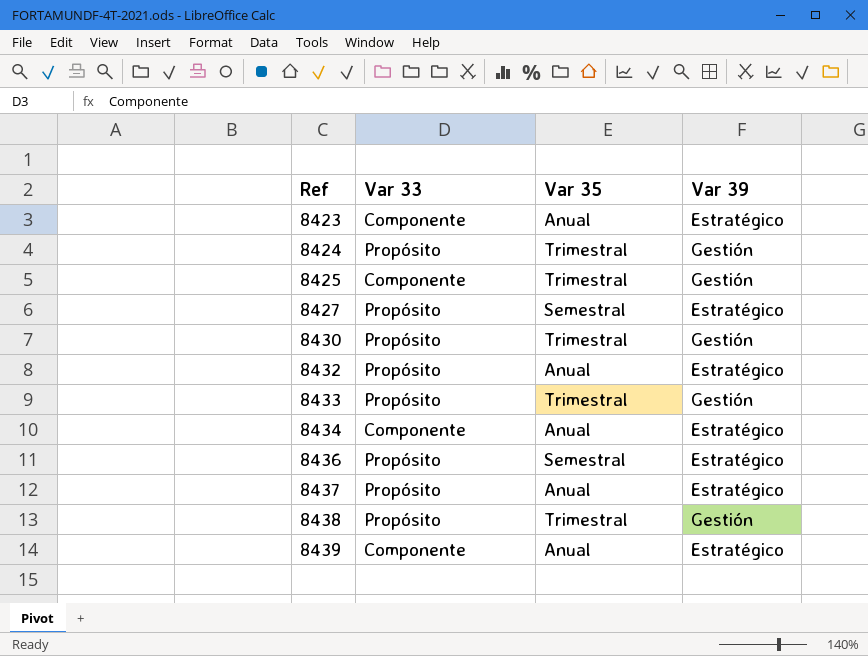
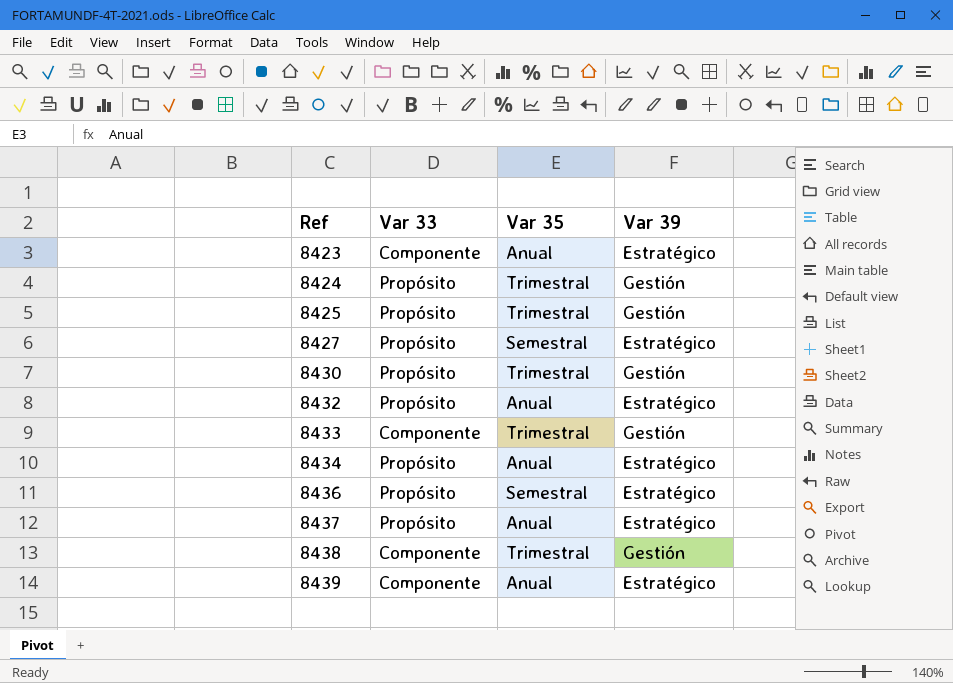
8425 | Var 33: Componente -> Propósito
8433 | Var 33: Propósito -> Componente
8434 | Var 33: Componente -> Propósito
8438 | Var 33: Propósito -> Componente

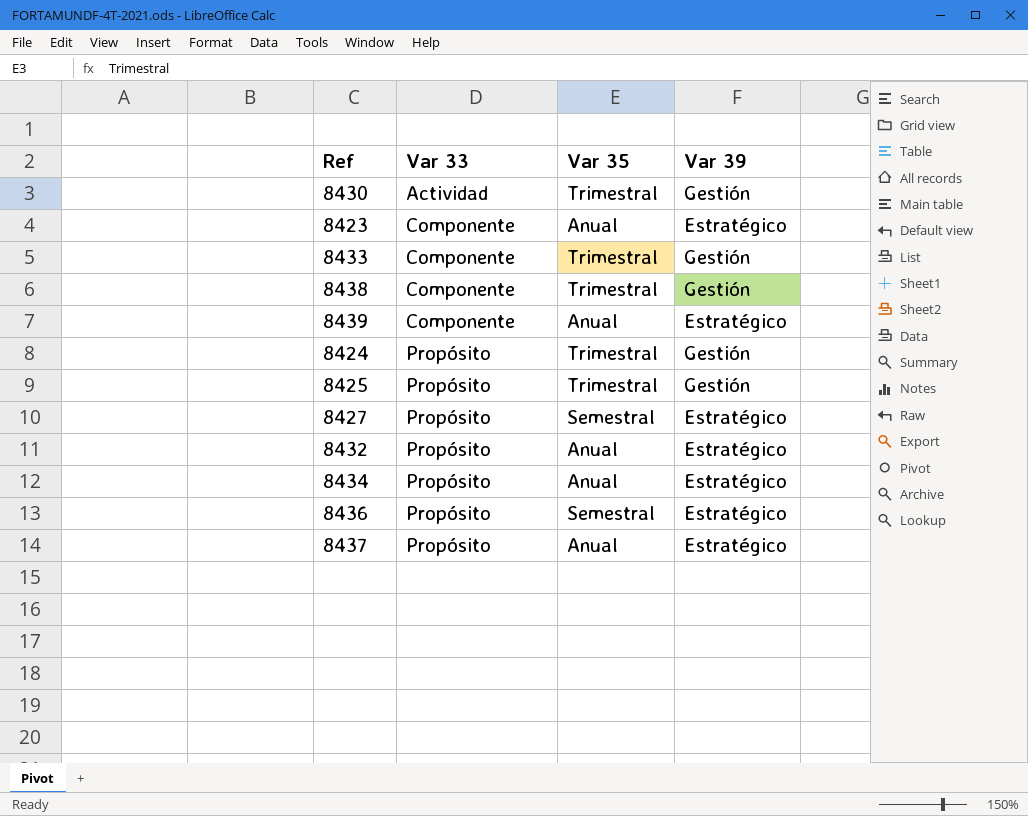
row order: Ref ascending -> Var 33 ascending
8430 | Var 33: Propósito -> Actividad

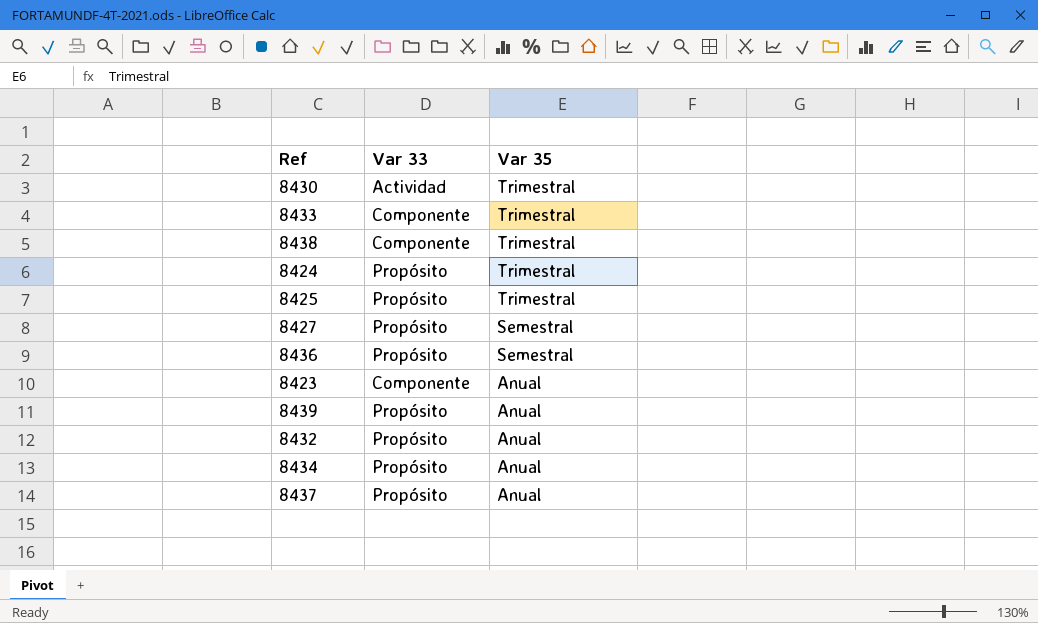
row order: Var 33 ascending -> Var 35 descending
column Var 39 | position: 4 -> none
8439 | Var 33: Componente -> Propósito

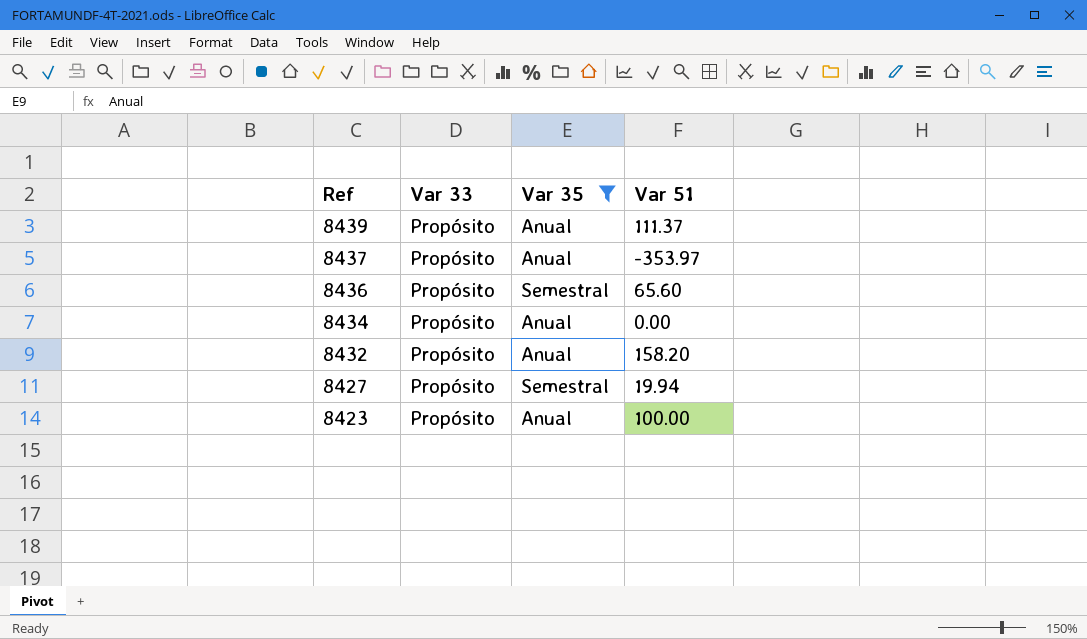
filter: none -> Var 35 != Trimestral
row order: Var 35 descending -> Ref descending
column Var 51 | position: none -> 4
8423 | Var 33: Componente -> Propósito

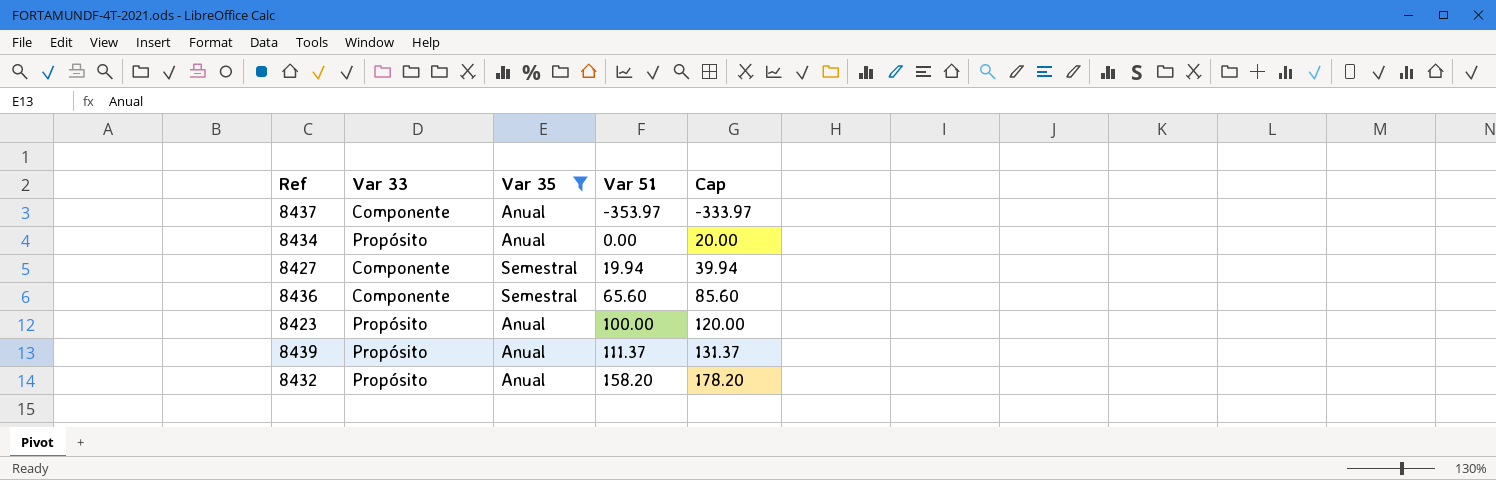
row order: Ref descending -> Var 51 ascending
column Cap | formula: none -> [Var 51] + 20
8437 | Var 33: Propósito -> Componente
8427 | Var 33: Propósito -> Componente
8436 | Var 33: Propósito -> Componente

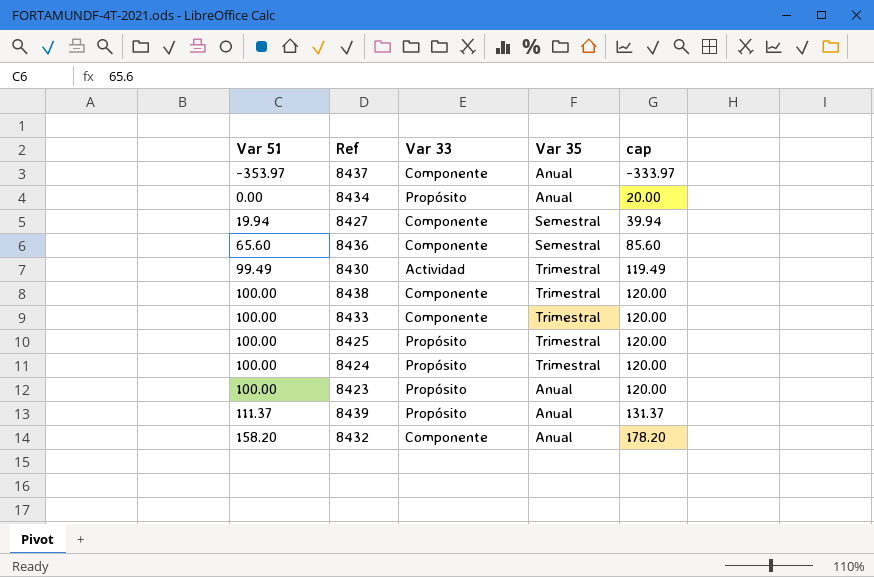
filter: Var 35 != Trimestral -> none
column Var 51 | position: 4 -> 1
column name: Cap -> cap
8432 | Var 33: Propósito -> Componente

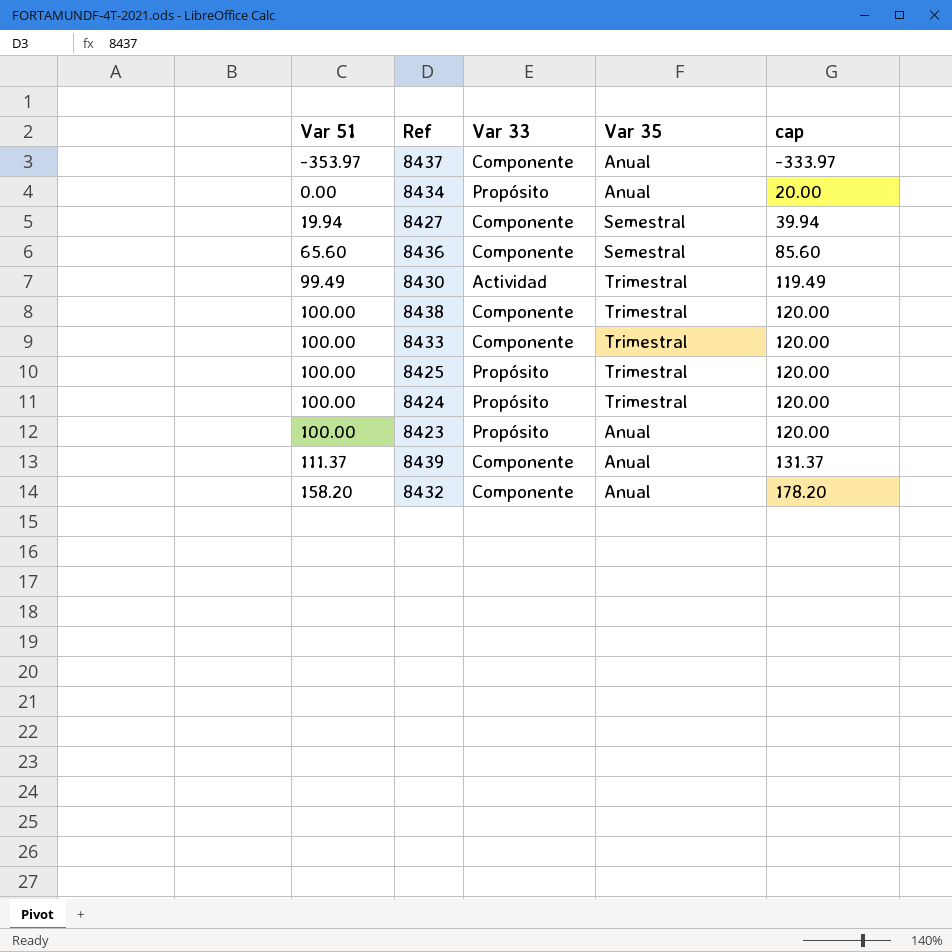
8439 | Var 33: Propósito -> Componente

